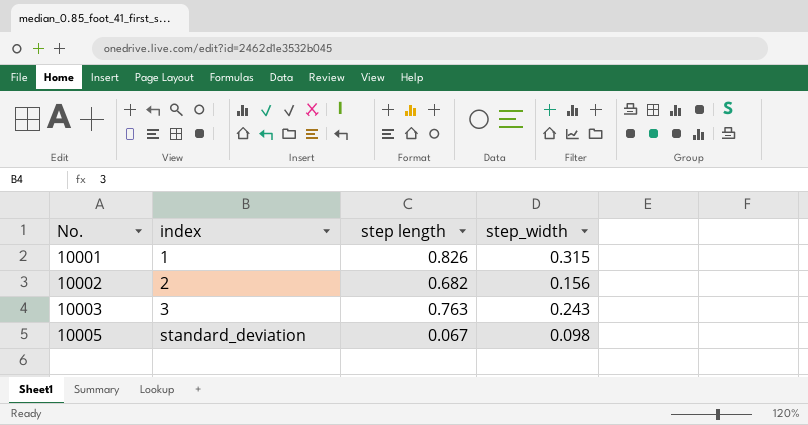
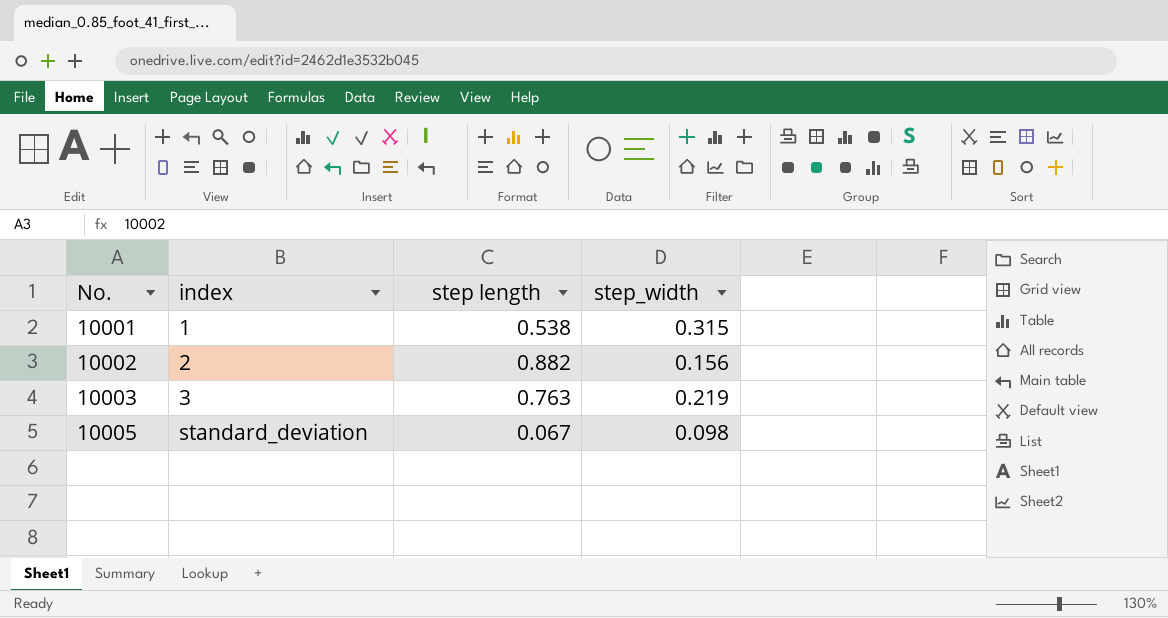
10001 | step length: 0.826 -> 0.538
10002 | step length: 0.682 -> 0.882
10003 | step_width: 0.243 -> 0.219

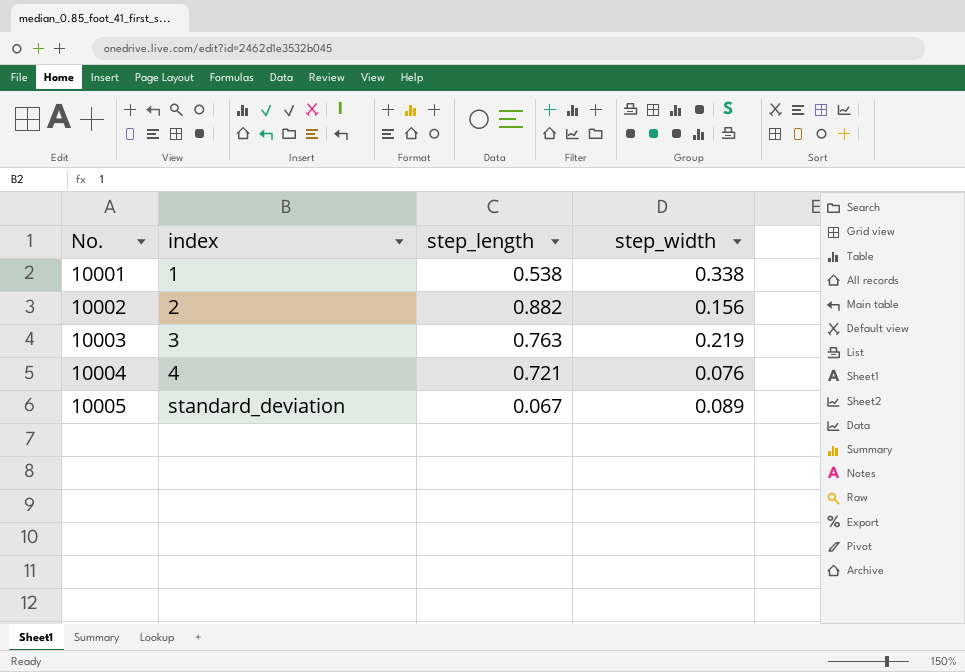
column name: step length -> step_length
10001 | step_width: 0.315 -> 0.338
row 10004: none -> 4 | 0.721 | 0.076
10005 | step_width: 0.098 -> 0.089

